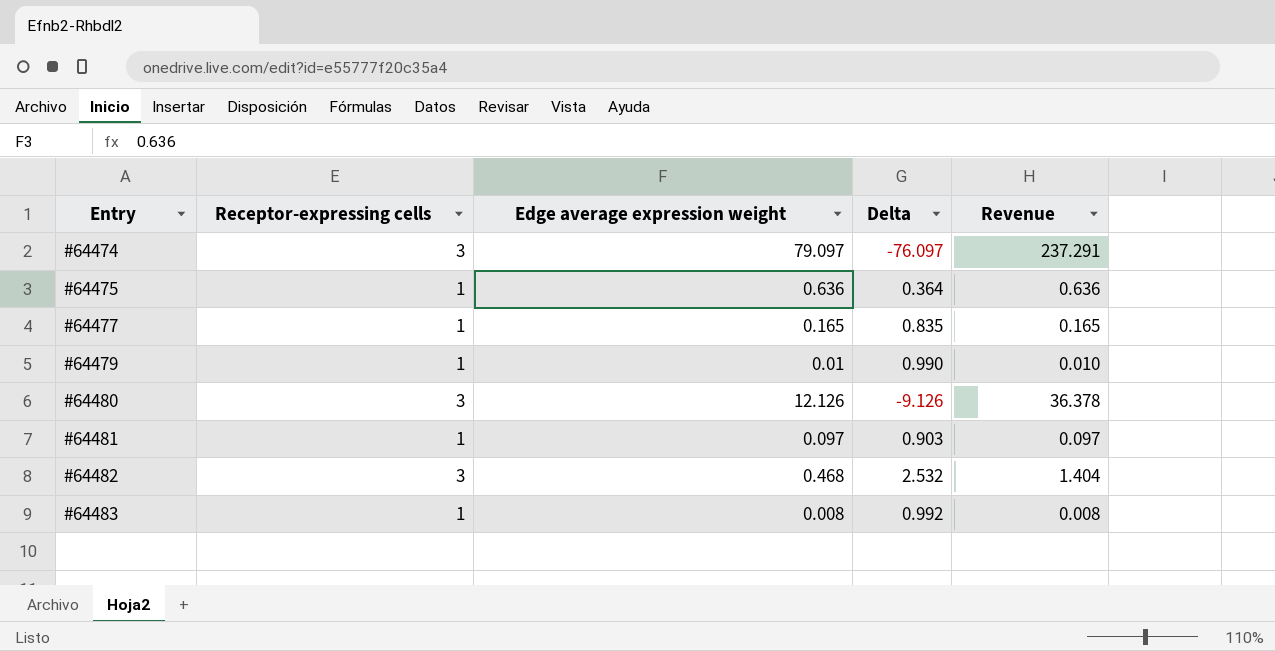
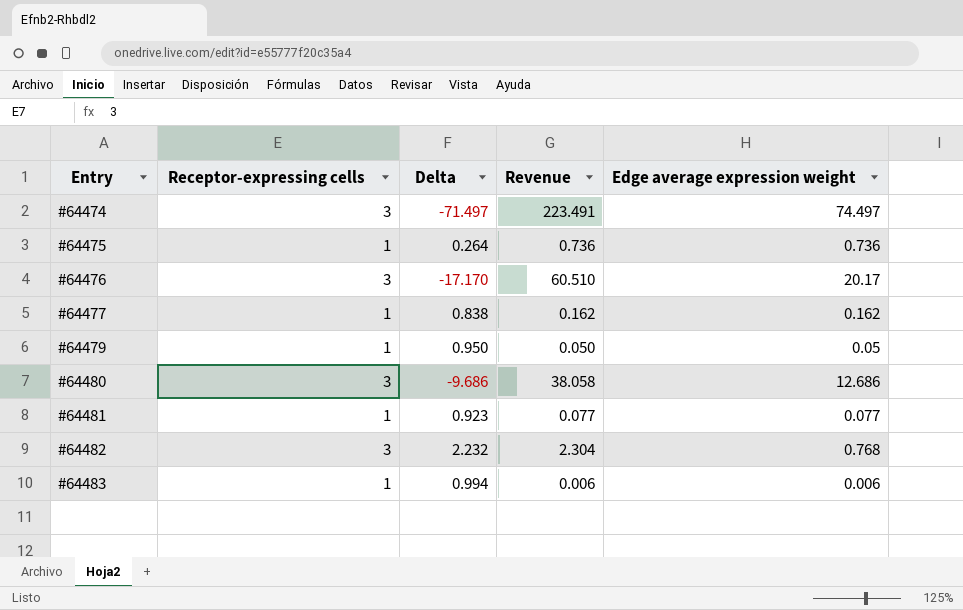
column Edge average expression weight | position: 3 -> 5
#64474 | Delta: -76.097 -> -71.497
#64474 | Revenue: 237.291 -> 223.491
#64474 | Edge average expression weight: 79.097 -> 74.497
#64475 | Delta: 0.364 -> 0.264
#64475 | Revenue: 0.636 -> 0.736
#64475 | Edge average expression weight: 0.636 -> 0.736
row #64476: none -> 3 | -17.170 | 60.510 | 20.17
#64477 | Delta: 0.835 -> 0.838
#64477 | Revenue: 0.165 -> 0.162
#64477 | Edge average expression weight: 0.165 -> 0.162
#64479 | Delta: 0.990 -> 0.950
#64479 | Revenue: 0.010 -> 0.050
#64479 | Edge average expression weight: 0.01 -> 0.05
#64480 | Delta: -9.126 -> -9.686
#64480 | Revenue: 36.378 -> 38.058
#64480 | Edge average expression weight: 12.126 -> 12.686
#64481 | Delta: 0.903 -> 0.923
#64481 | Revenue: 0.097 -> 0.077
#64481 | Edge average expression weight: 0.097 -> 0.077
#64482 | Delta: 2.532 -> 2.232
#64482 | Revenue: 1.404 -> 2.304
#64482 | Edge average expression weight: 0.468 -> 0.768
#64483 | Delta: 0.992 -> 0.994
#64483 | Revenue: 0.008 -> 0.006
#64483 | Edge average expression weight: 0.008 -> 0.006

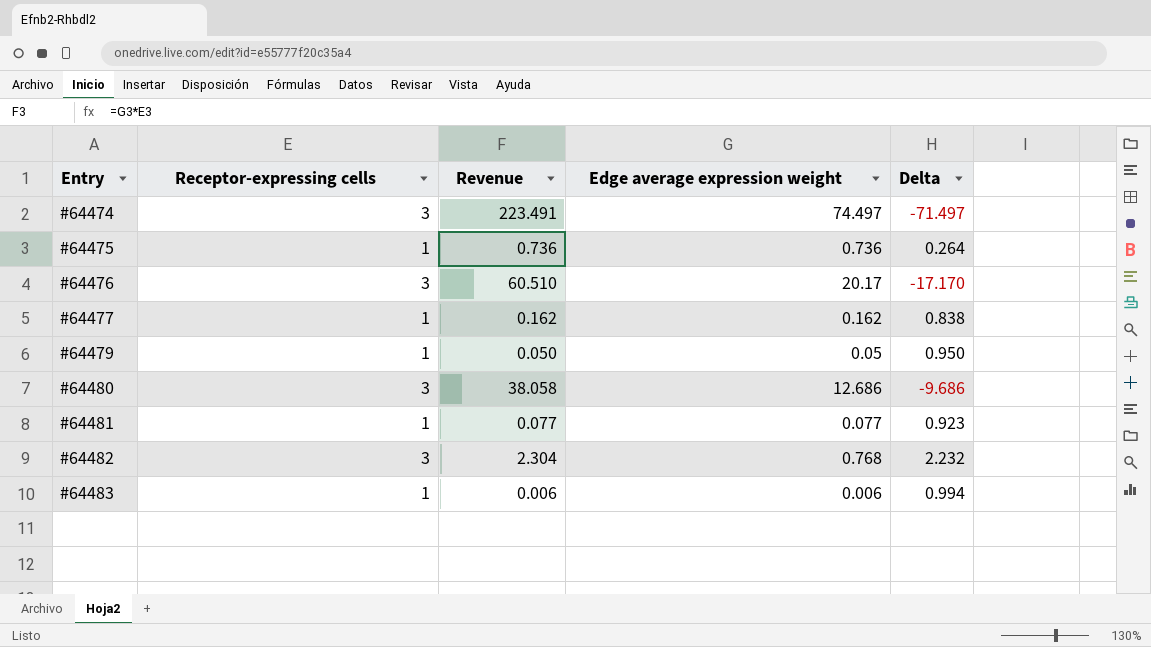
column Delta | position: 3 -> 5

